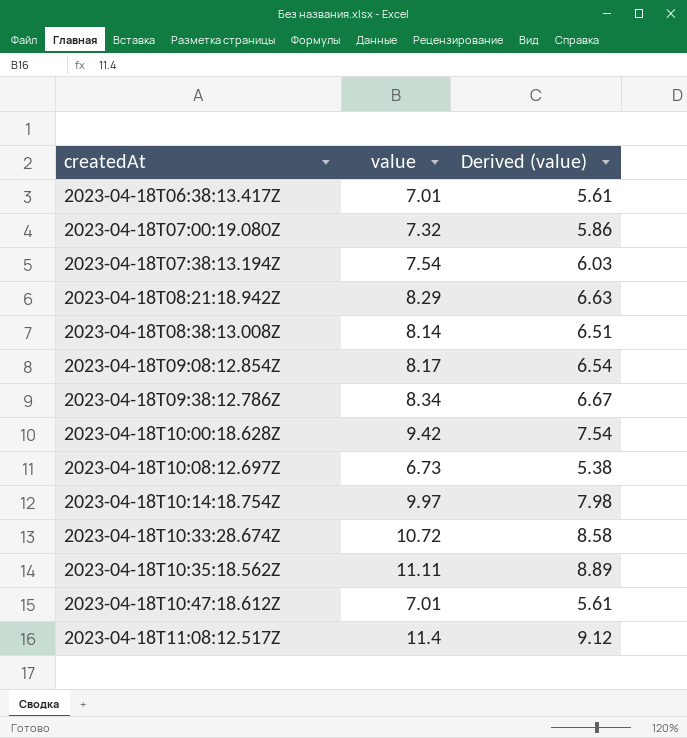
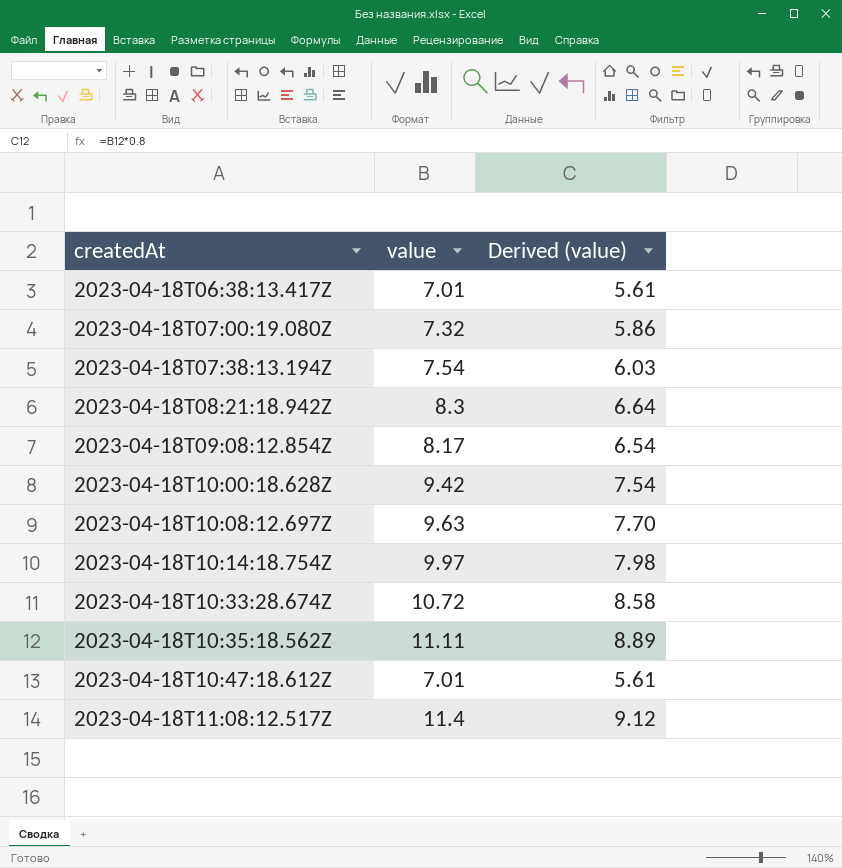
row 2023-04-18T08:38:13.008Z: 8.14 | 6.51 -> none
row 2023-04-18T09:38:12.786Z: 8.34 | 6.67 -> none
2023-04-18T08:21:18.942Z | value: 8.29 -> 8.3
2023-04-18T08:21:18.942Z | Derived (value): 6.63 -> 6.64
2023-04-18T10:08:12.697Z | value: 6.73 -> 9.63
2023-04-18T10:08:12.697Z | Derived (value): 5.38 -> 7.70

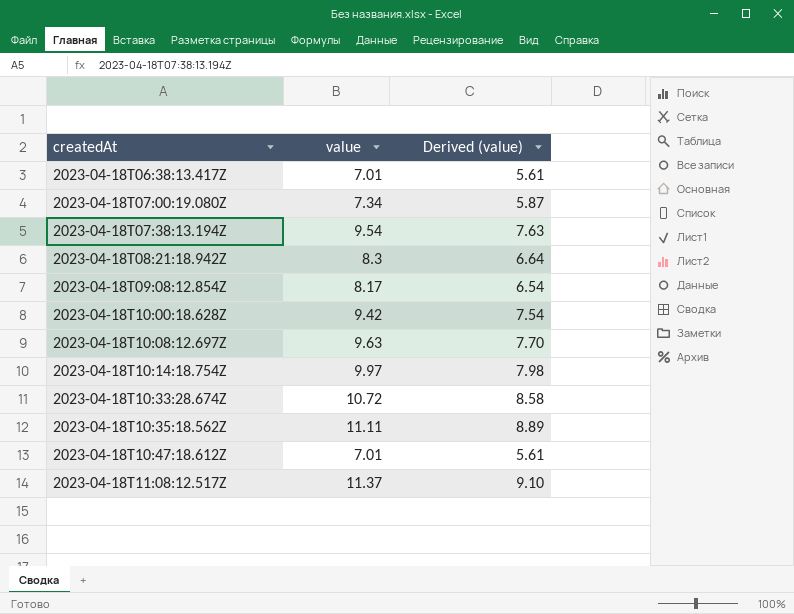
2023-04-18T07:00:19.080Z | value: 7.32 -> 7.34
2023-04-18T07:00:19.080Z | Derived (value): 5.86 -> 5.87
2023-04-18T07:38:13.194Z | value: 7.54 -> 9.54
2023-04-18T07:38:13.194Z | Derived (value): 6.03 -> 7.63
2023-04-18T11:08:12.517Z | value: 11.4 -> 11.37
2023-04-18T11:08:12.517Z | Derived (value): 9.12 -> 9.10

